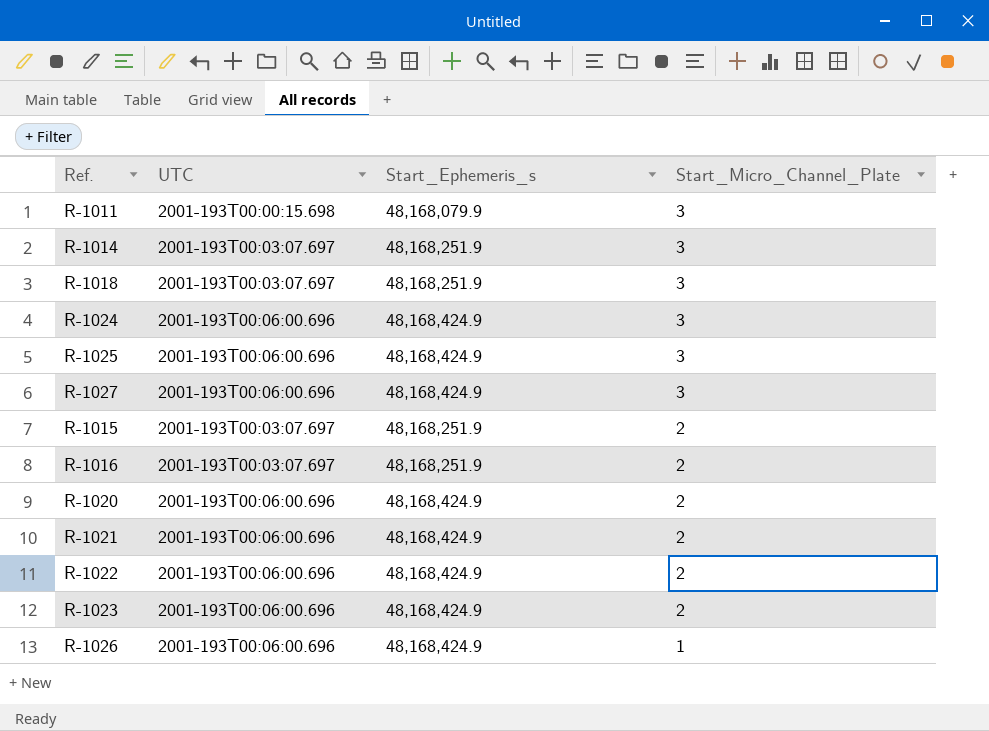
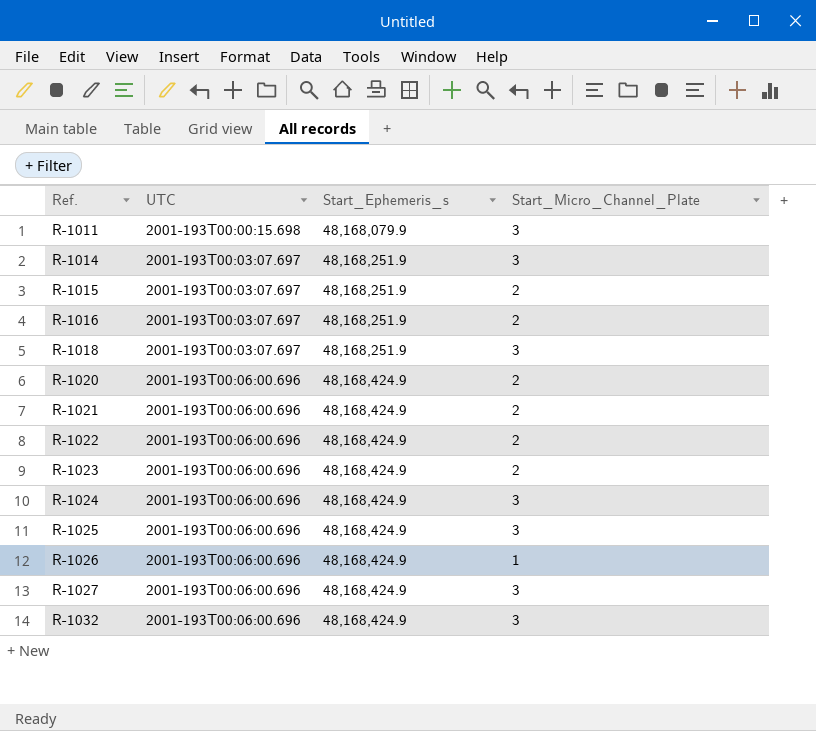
row order: Start_Micro_Channel_Plate descending -> Ref. ascending
row R-1032: none -> 2001-193T00:06:00.696 | 48,168,424.9 | 3

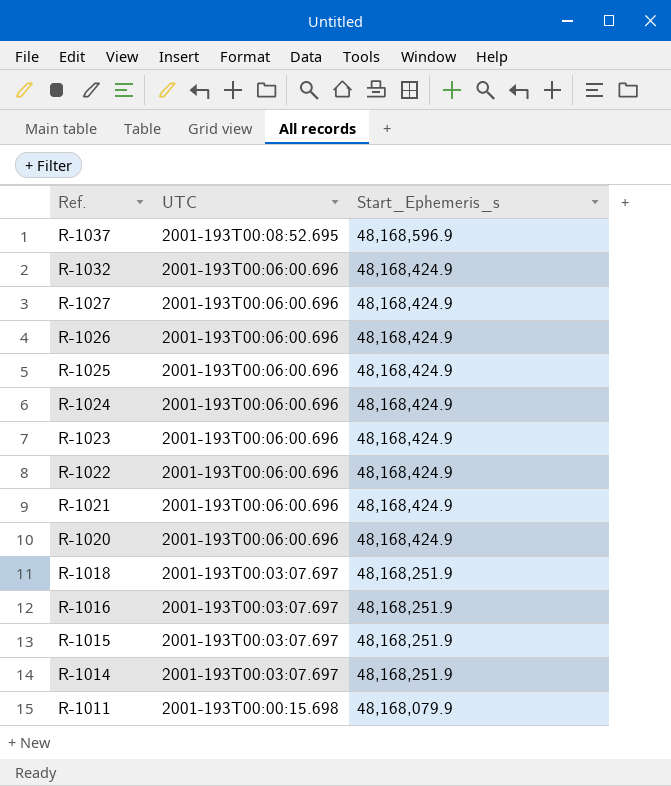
row order: Ref. ascending -> Ref. descending
column Start_Micro_Channel_Plate | position: 4 -> none
row R-1037: none -> 2001-193T00:08:52.695 | 48,168,596.9

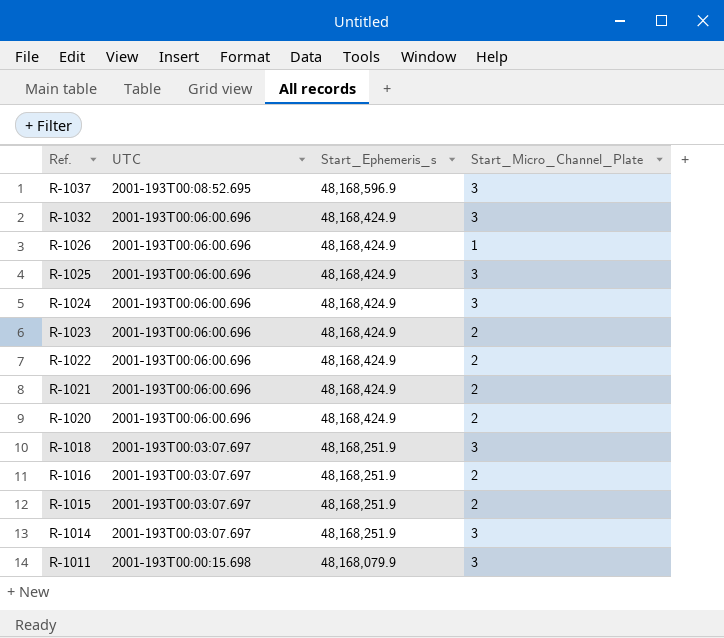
column Start_Micro_Channel_Plate | position: none -> 4
row R-1027: 2001-193T00:06:00.696 | 48,168,424.9 -> none

